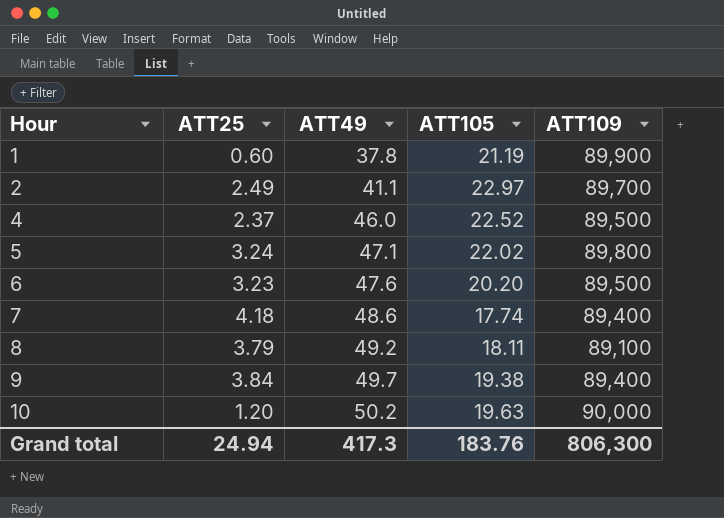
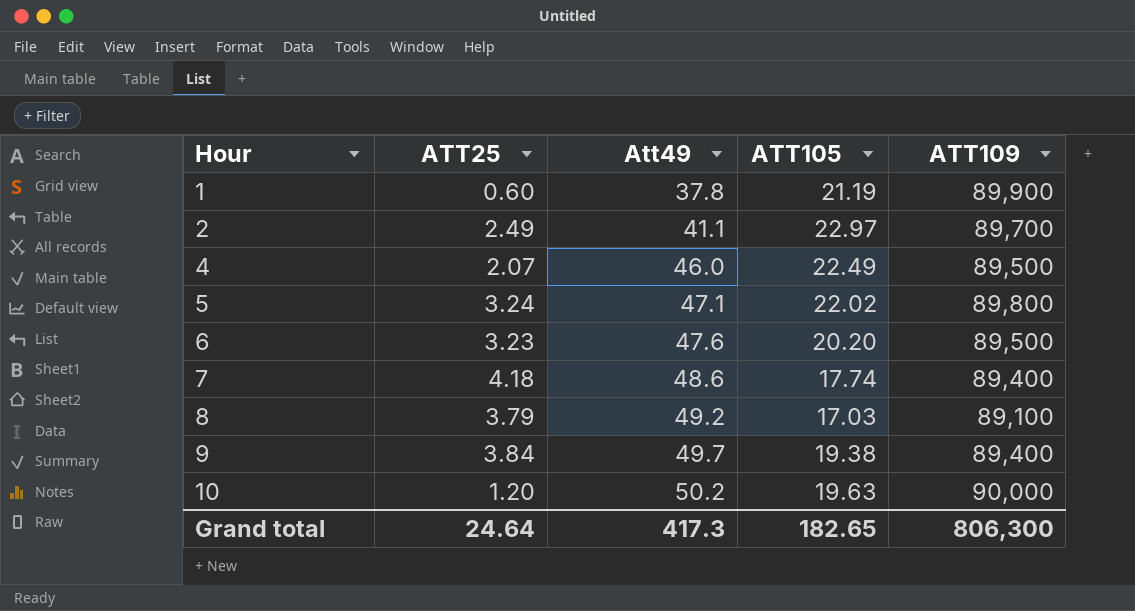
column name: ATT49 -> Att49
4 | ATT25: 2.37 -> 2.07
4 | ATT105: 22.52 -> 22.49
8 | ATT105: 18.11 -> 17.03
Grand total | ATT25: 24.94 -> 24.64
Grand total | ATT105: 183.76 -> 182.65

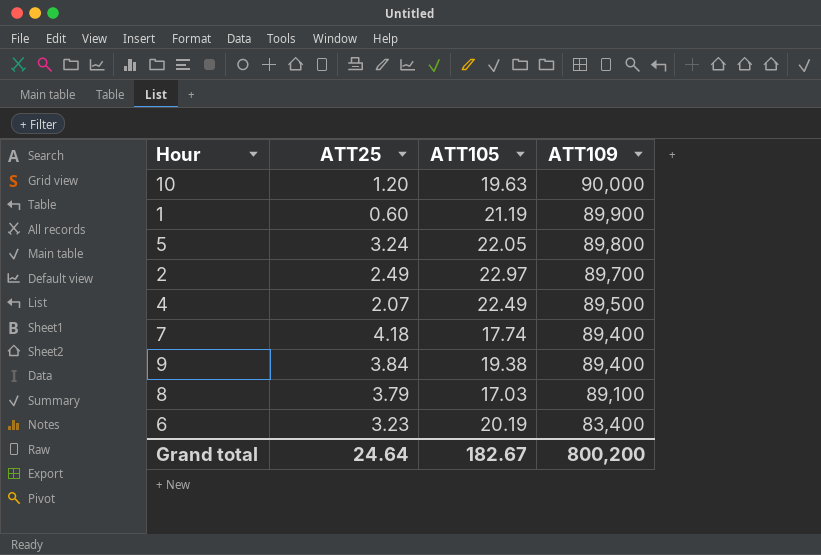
row order: Hour ascending -> ATT109 descending
column Att49 | position: 3 -> none
5 | ATT105: 22.02 -> 22.05
6 | ATT105: 20.20 -> 20.19
6 | ATT109: 89,500 -> 83,400
Grand total | ATT105: 182.65 -> 182.67
Grand total | ATT109: 806,300 -> 800,200

